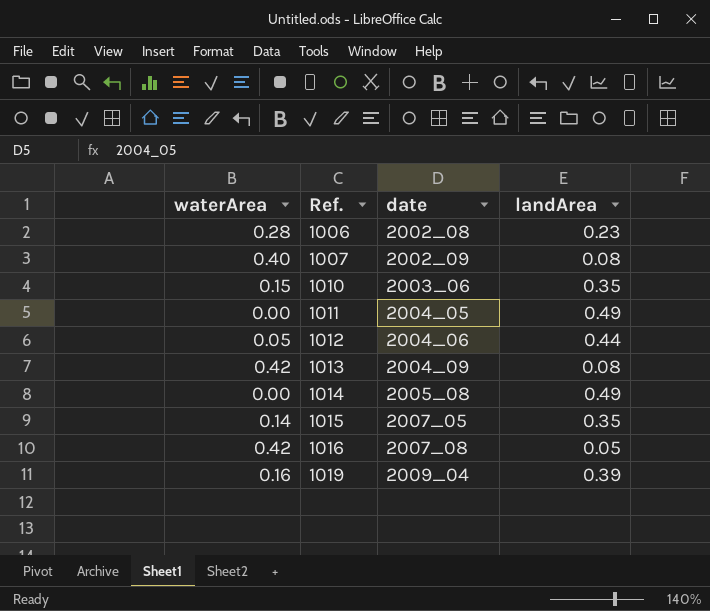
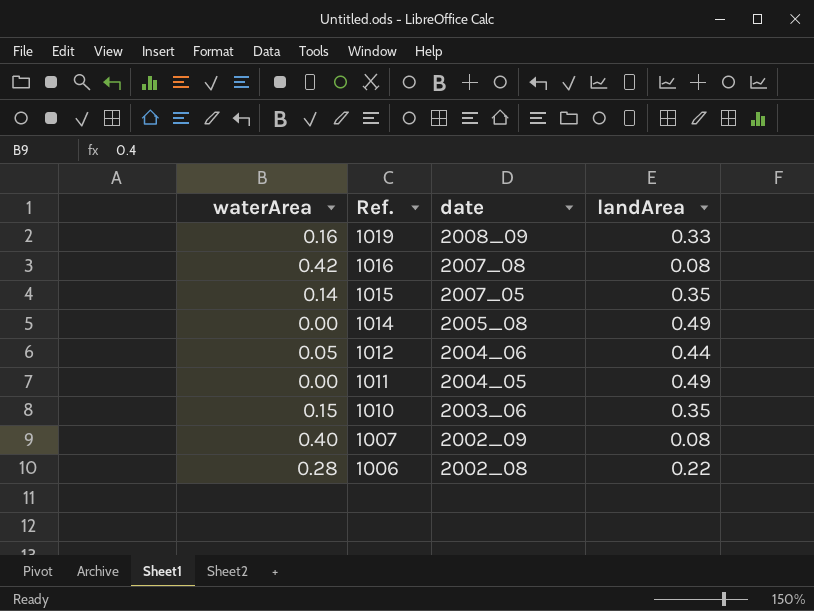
row order: Ref. ascending -> Ref. descending
row 1013: 0.42 | 2004_09 | 0.08 -> none
1019 | date: 2009_04 -> 2008_09
1019 | landArea: 0.39 -> 0.33
1016 | landArea: 0.05 -> 0.08
1006 | landArea: 0.23 -> 0.22

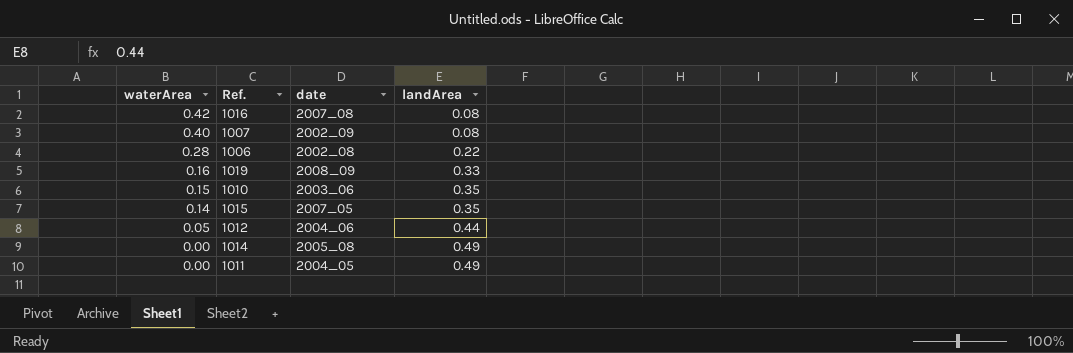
row order: Ref. descending -> waterArea descending

